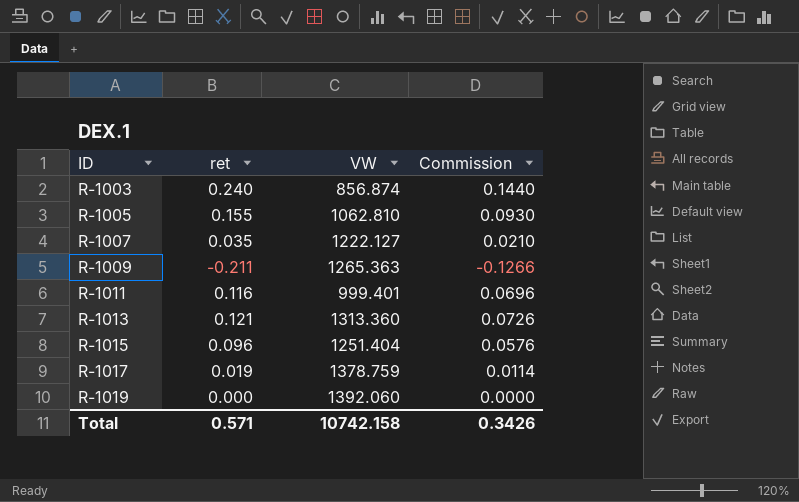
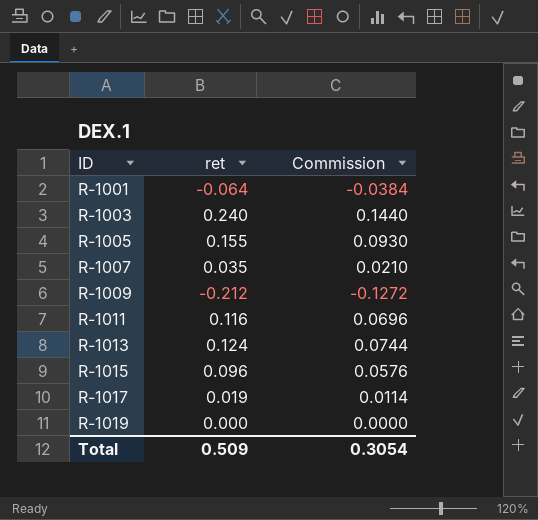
column VW | position: 3 -> none
row R-1001: none -> -0.064 | -0.0384
R-1009 | ret: -0.211 -> -0.212
R-1009 | Commission: -0.1266 -> -0.1272
R-1013 | ret: 0.121 -> 0.124
R-1013 | Commission: 0.0726 -> 0.0744
Total | ret: 0.571 -> 0.509
Total | Commission: 0.3426 -> 0.3054

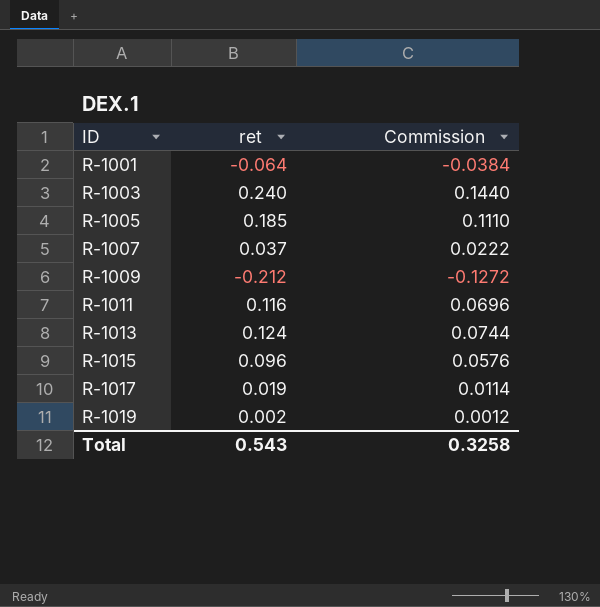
R-1005 | ret: 0.155 -> 0.185
R-1005 | Commission: 0.0930 -> 0.1110
R-1007 | ret: 0.035 -> 0.037
R-1007 | Commission: 0.0210 -> 0.0222
R-1019 | ret: 0.000 -> 0.002
R-1019 | Commission: 0.0000 -> 0.0012
Total | ret: 0.509 -> 0.543
Total | Commission: 0.3054 -> 0.3258

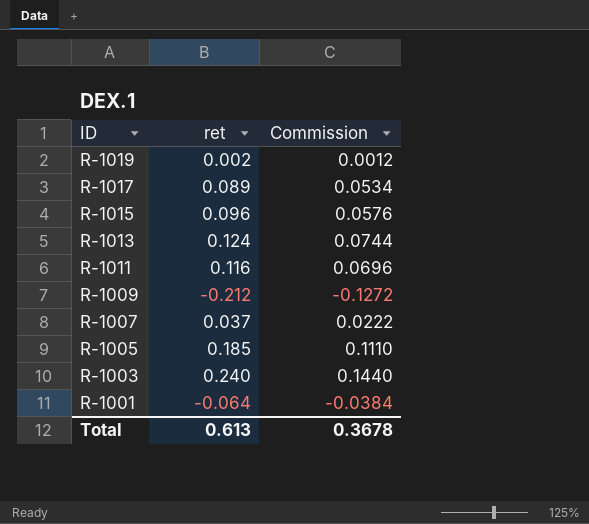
row order: ID ascending -> ID descending
R-1017 | ret: 0.019 -> 0.089
R-1017 | Commission: 0.0114 -> 0.0534
Total | ret: 0.543 -> 0.613
Total | Commission: 0.3258 -> 0.3678

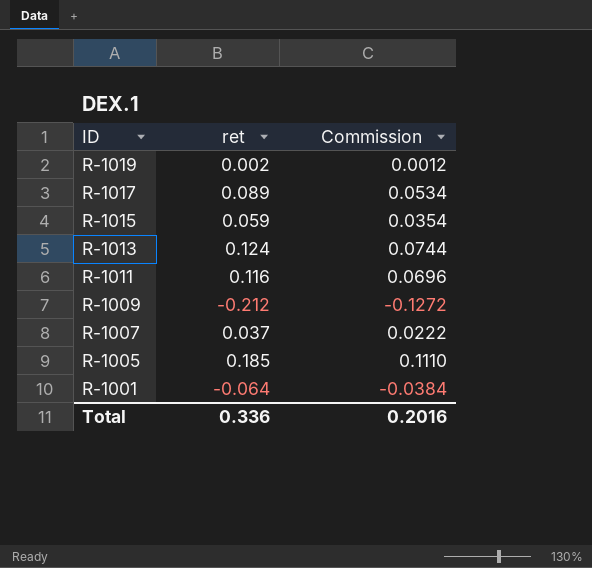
row R-1003: 0.240 | 0.1440 -> none
R-1015 | ret: 0.096 -> 0.059
R-1015 | Commission: 0.0576 -> 0.0354
Total | ret: 0.613 -> 0.336
Total | Commission: 0.3678 -> 0.2016

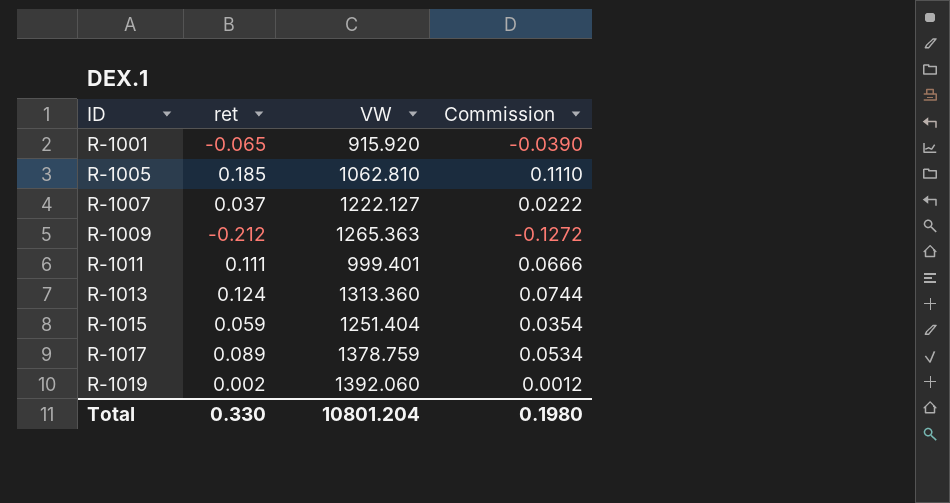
row order: ID descending -> ID ascending
column VW | position: none -> 3
R-1001 | ret: -0.064 -> -0.065
R-1001 | Commission: -0.0384 -> -0.0390
R-1011 | ret: 0.116 -> 0.111
R-1011 | Commission: 0.0696 -> 0.0666
Total | ret: 0.336 -> 0.330
Total | Commission: 0.2016 -> 0.1980

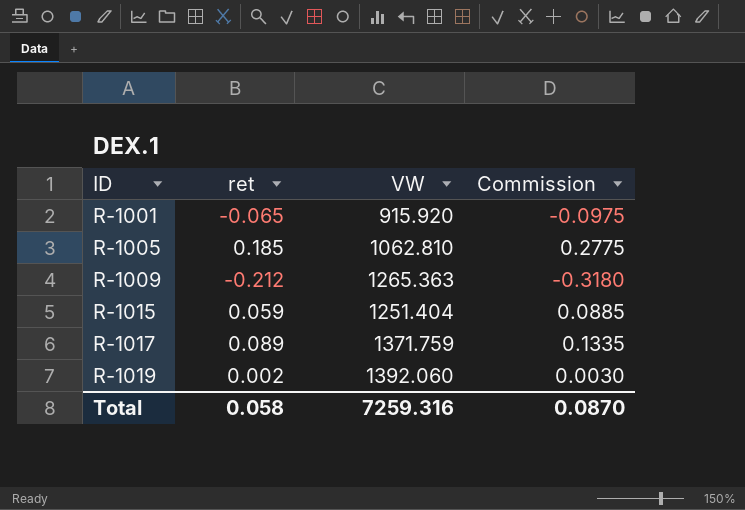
column Commission | formula: [ret] * 0.6 -> [ret] * 1.5
row R-1007: 0.037 | 1222.127 | 0.0222 -> none
row R-1011: 0.111 | 999.401 | 0.0666 -> none
row R-1013: 0.124 | 1313.360 | 0.0744 -> none
R-1017 | VW: 1378.759 -> 1371.759
Total | ret: 0.330 -> 0.058
Total | VW: 10801.204 -> 7259.316
Total | Commission: 0.1980 -> 0.0870

